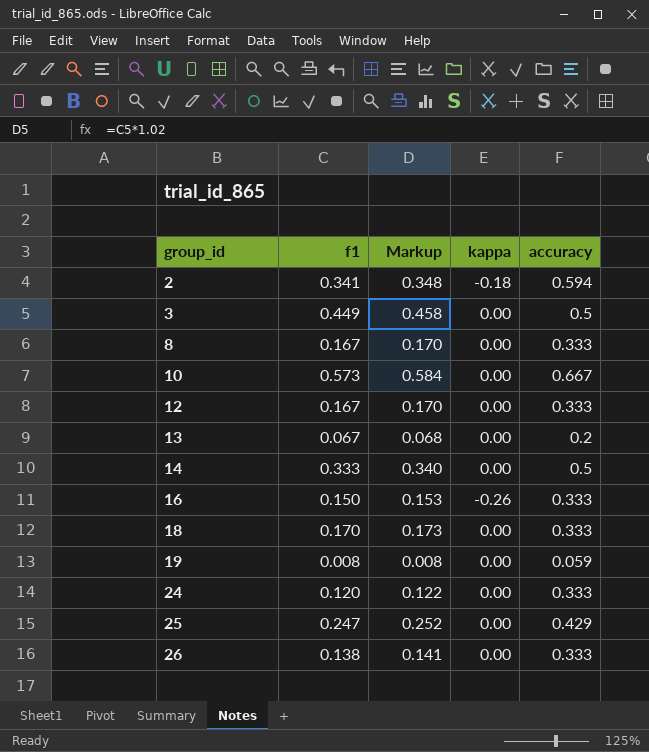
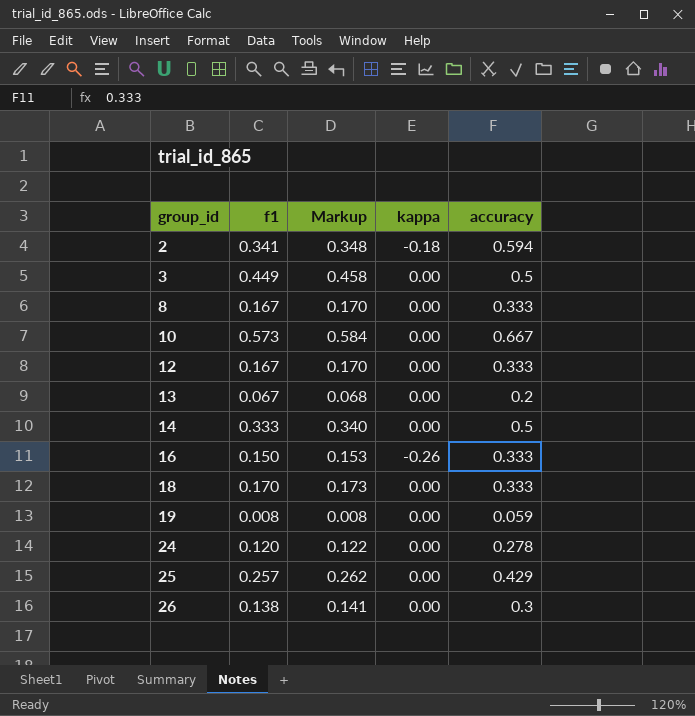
24 | accuracy: 0.333 -> 0.278
25 | f1: 0.247 -> 0.257
25 | Markup: 0.252 -> 0.262
26 | accuracy: 0.333 -> 0.3

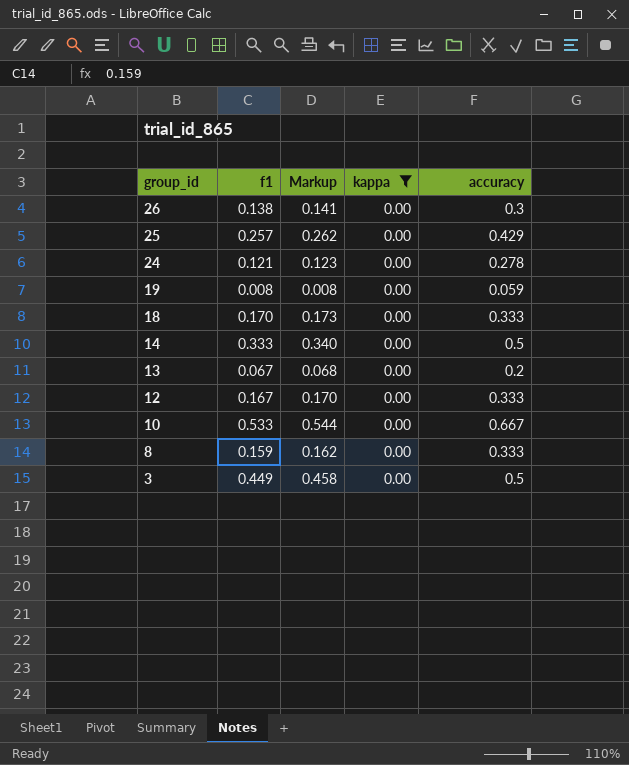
filter: none -> kappa = 0.00
row order: group_id ascending -> group_id descending
24 | f1: 0.120 -> 0.121
24 | Markup: 0.122 -> 0.123
10 | f1: 0.573 -> 0.533
10 | Markup: 0.584 -> 0.544
8 | f1: 0.167 -> 0.159
8 | Markup: 0.170 -> 0.162

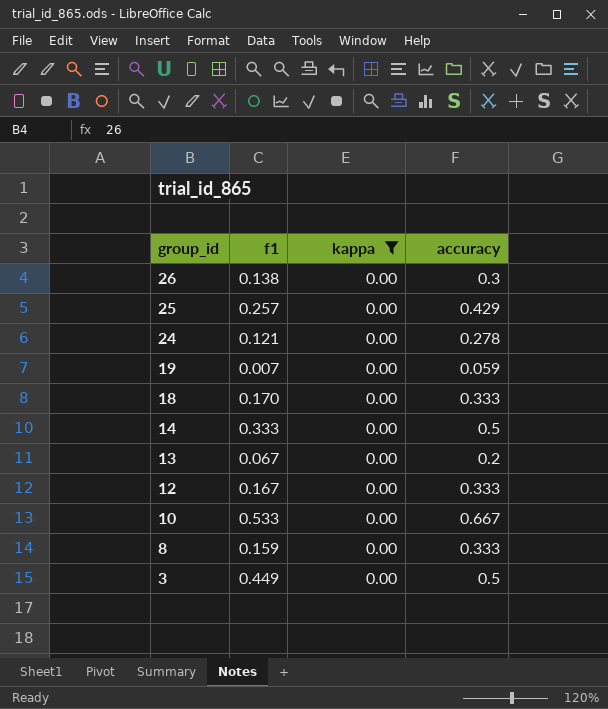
column Markup | formula: [f1] * 1.02 -> none
19 | f1: 0.008 -> 0.007

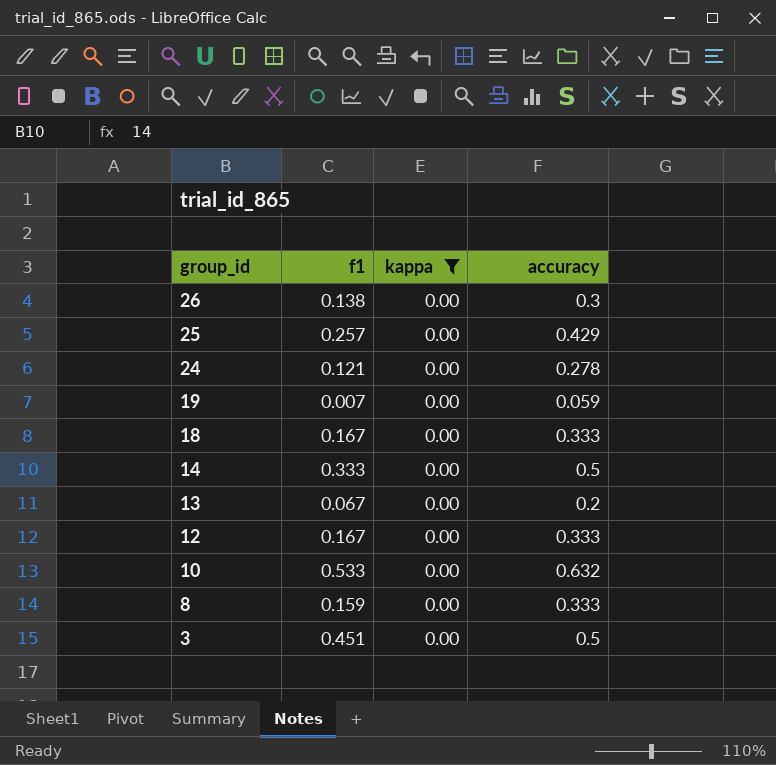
18 | f1: 0.170 -> 0.167
10 | accuracy: 0.667 -> 0.632
3 | f1: 0.449 -> 0.451

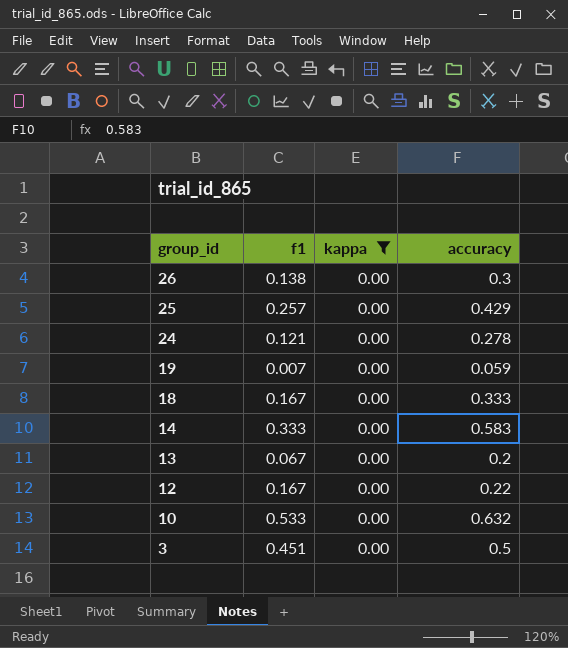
row 8: 0.159 | 0.00 | 0.333 -> none
14 | accuracy: 0.5 -> 0.583
12 | accuracy: 0.333 -> 0.22

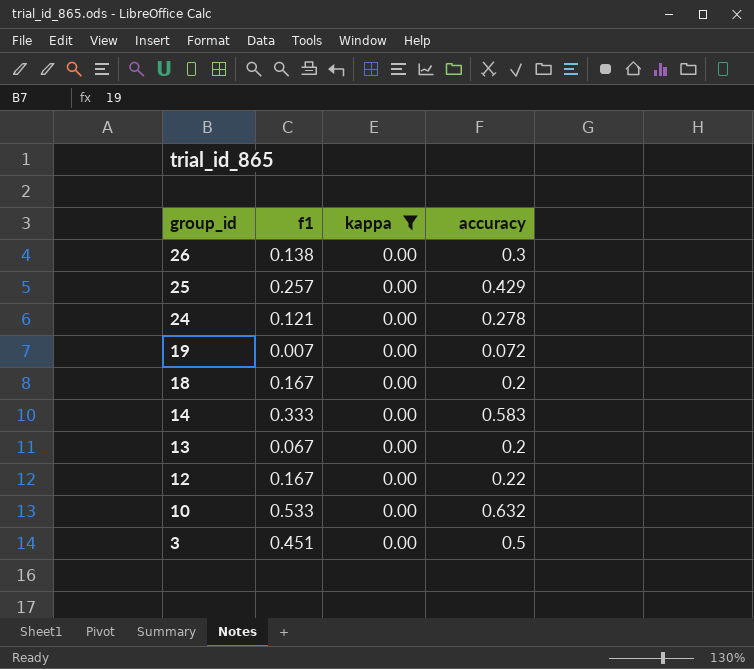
19 | accuracy: 0.059 -> 0.072
18 | accuracy: 0.333 -> 0.2

